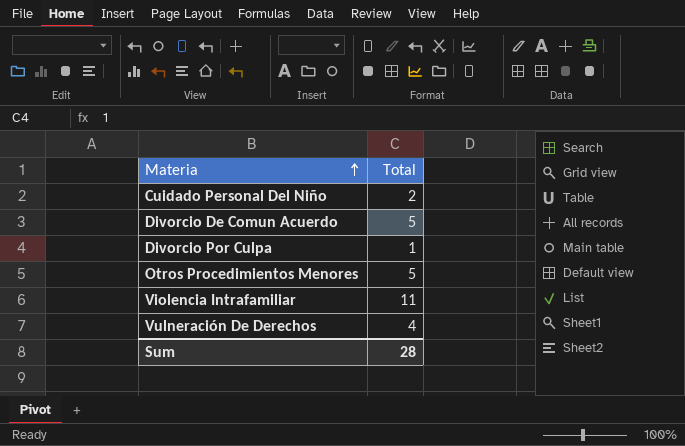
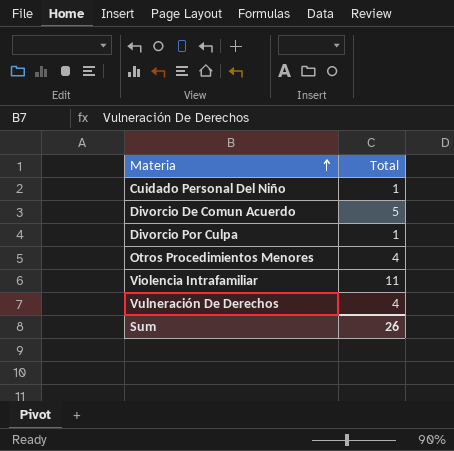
Cuidado Personal Del Niño | Total: 2 -> 1
Otros Procedimientos Menores | Total: 5 -> 4
Sum | Total: 28 -> 26

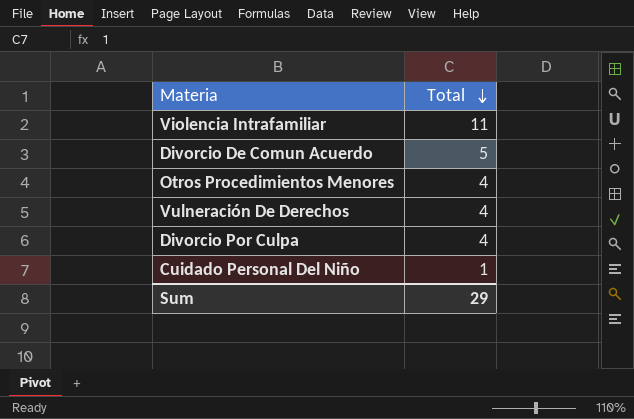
row order: Materia ascending -> Total descending
Divorcio Por Culpa | Total: 1 -> 4
Sum | Total: 26 -> 29

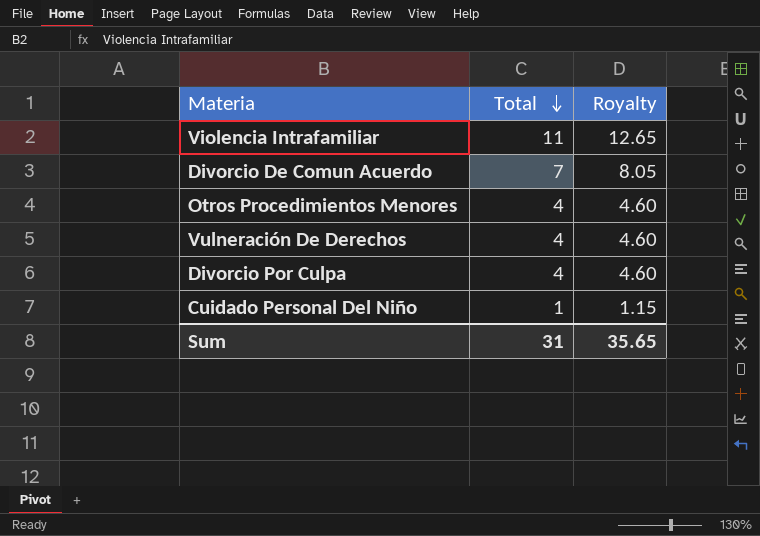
column Royalty | formula: none -> [Total] * 1.15
Divorcio De Comun Acuerdo | Total: 5 -> 7
Sum | Total: 29 -> 31

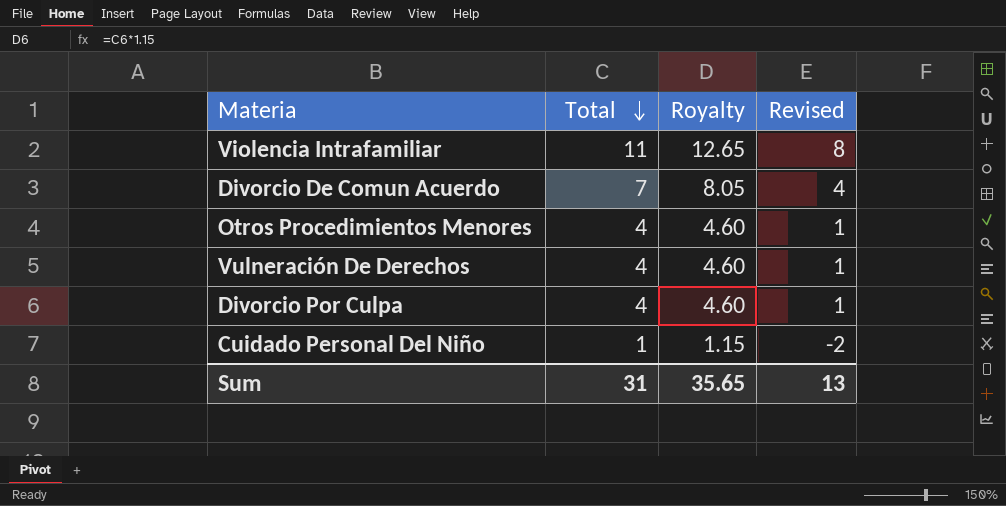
column Revised | formula: none -> [Total] - 3

